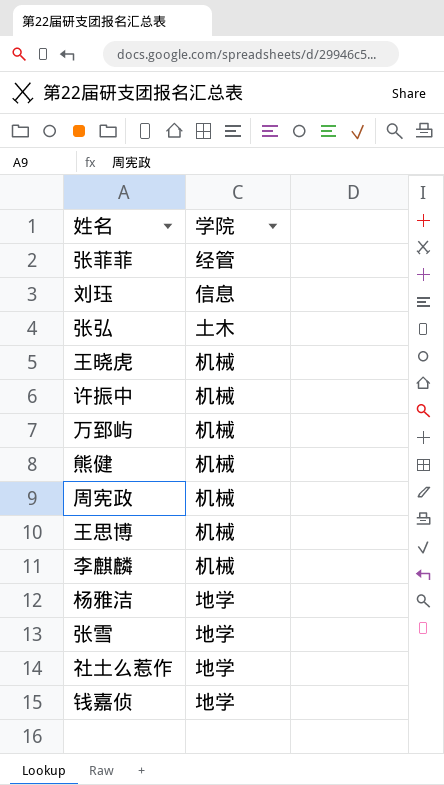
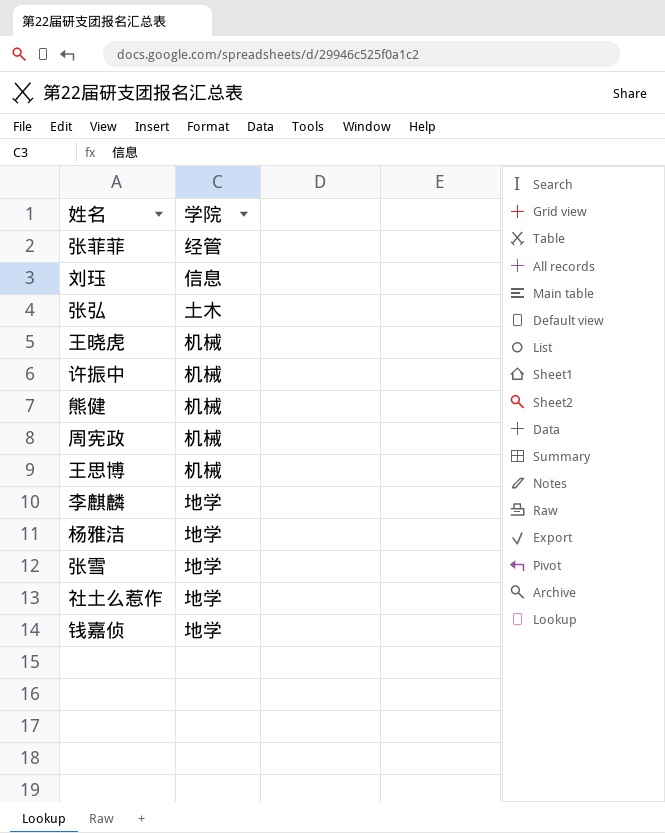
row 万郅屿: 机械 -> none
李麒麟 | 学院: 机械 -> 地学

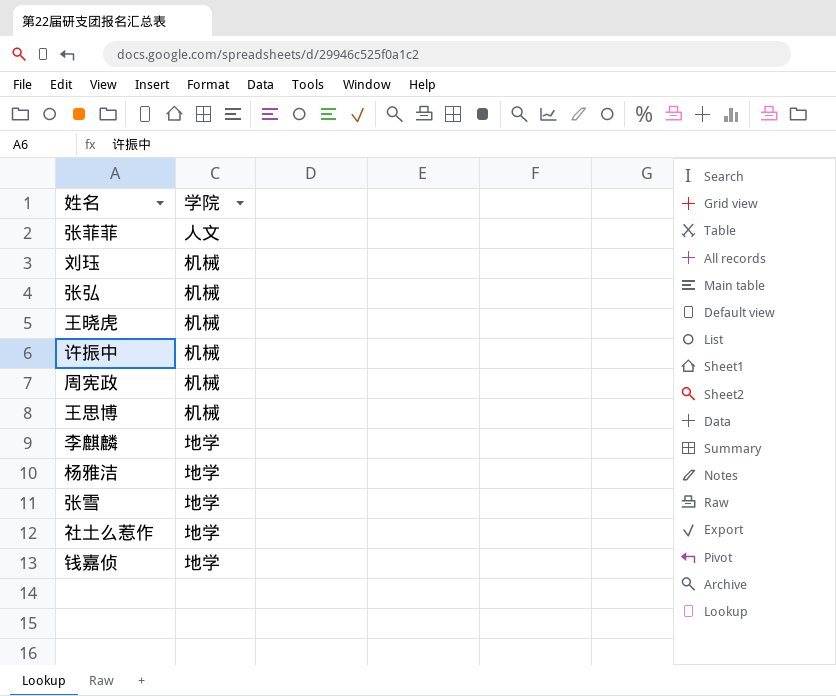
row 熊健: 机械 -> none
张菲菲 | 学院: 经管 -> 人文
刘珏 | 学院: 信息 -> 机械
张弘 | 学院: 土木 -> 机械

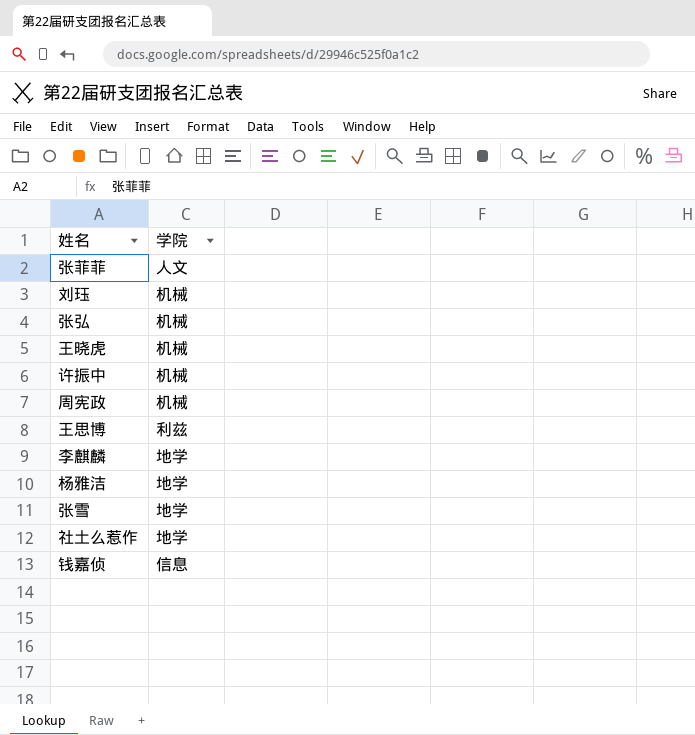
王思博 | 学院: 机械 -> 利兹
钱嘉侦 | 学院: 地学 -> 信息

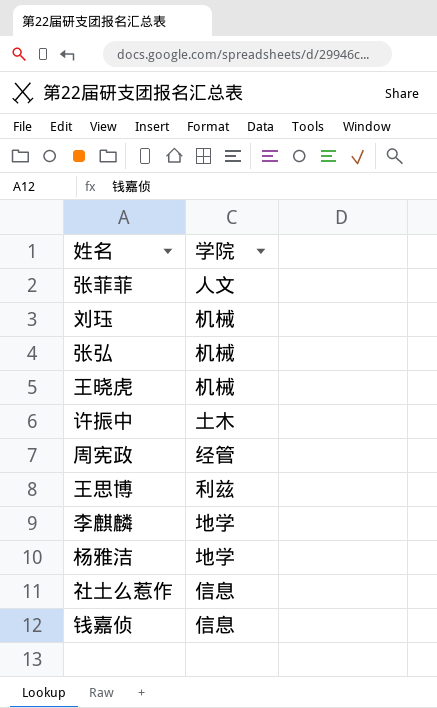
row 张雪: 地学 -> none
许振中 | 学院: 机械 -> 土木
周宪政 | 学院: 机械 -> 经管
社土么惹作 | 学院: 地学 -> 信息

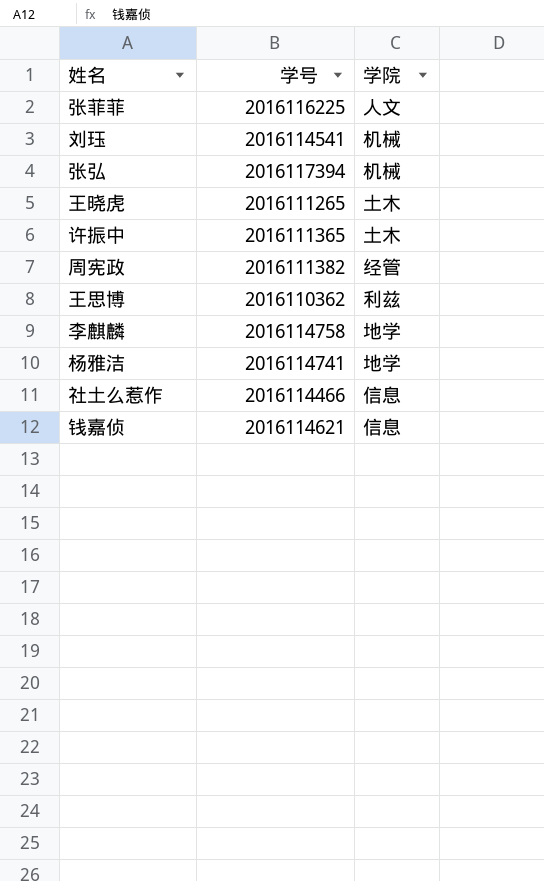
column 学号 | position: none -> 2
王晓虎 | 学院: 机械 -> 土木

